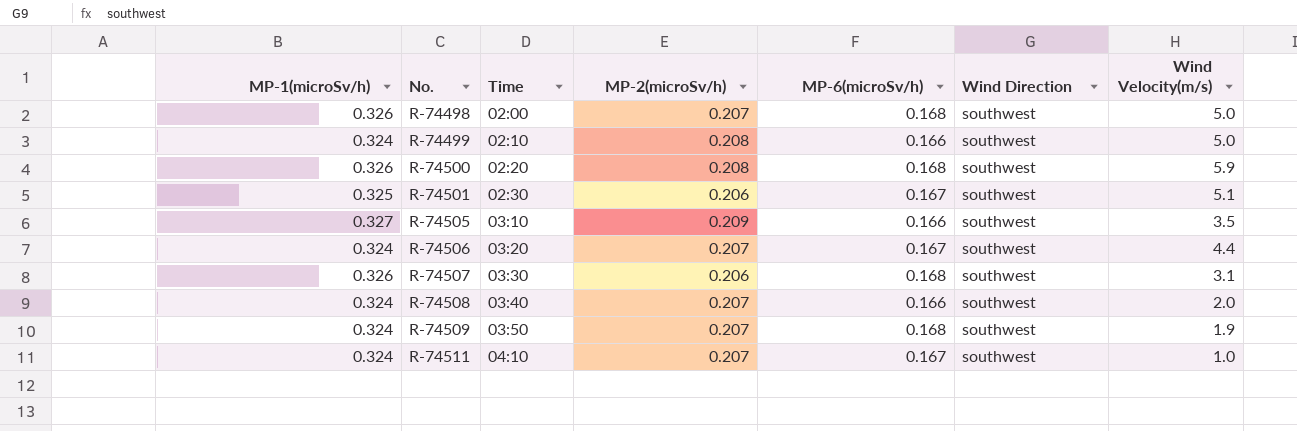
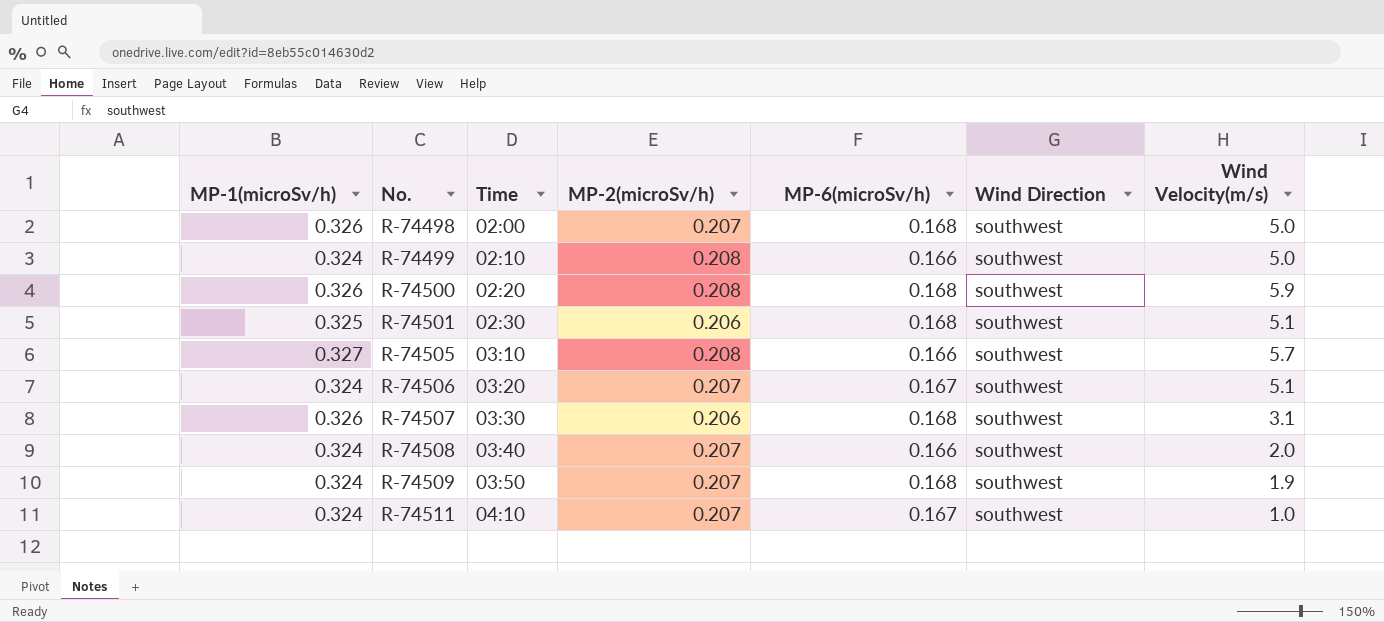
R-74501 | MP-6(microSv/h): 0.167 -> 0.168
R-74505 | MP-2(microSv/h): 0.209 -> 0.208
R-74505 | Wind Velocity(m/s): 3.5 -> 5.7
R-74506 | Wind Velocity(m/s): 4.4 -> 5.1

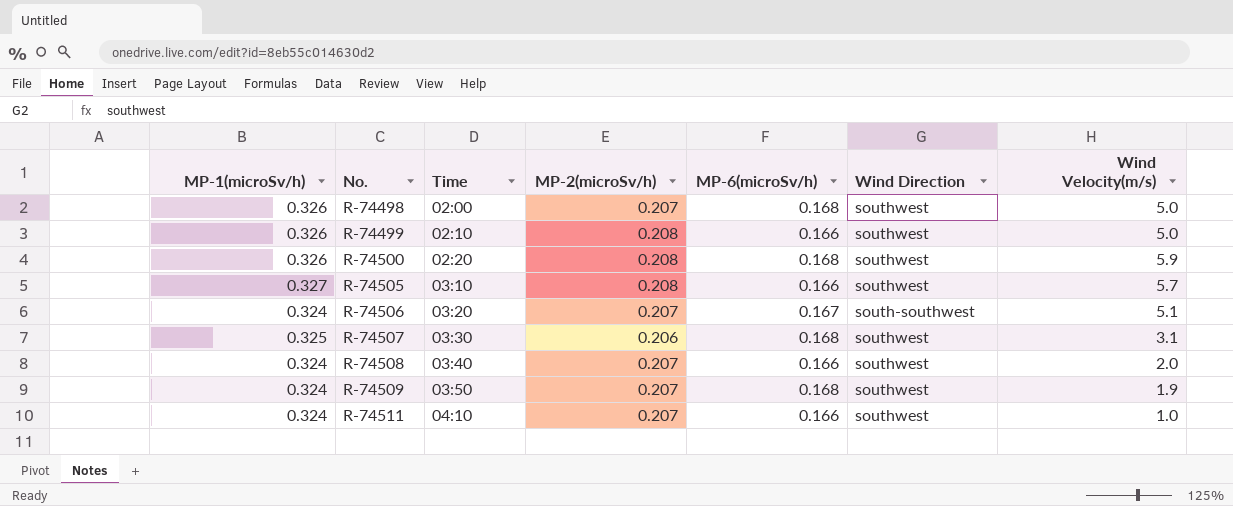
row R-74501: 0.325 | 02:30 | 0.206 | 0.168 | southwest | 5.1 -> none
R-74499 | MP-1(microSv/h): 0.324 -> 0.326
R-74506 | Wind Direction: southwest -> south-southwest
R-74507 | MP-1(microSv/h): 0.326 -> 0.325
R-74511 | MP-6(microSv/h): 0.167 -> 0.166

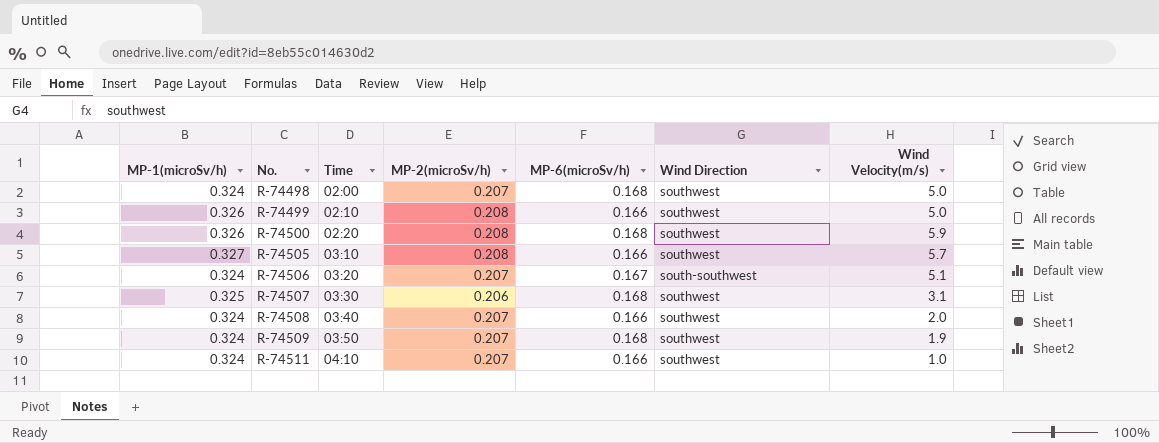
R-74498 | MP-1(microSv/h): 0.326 -> 0.324

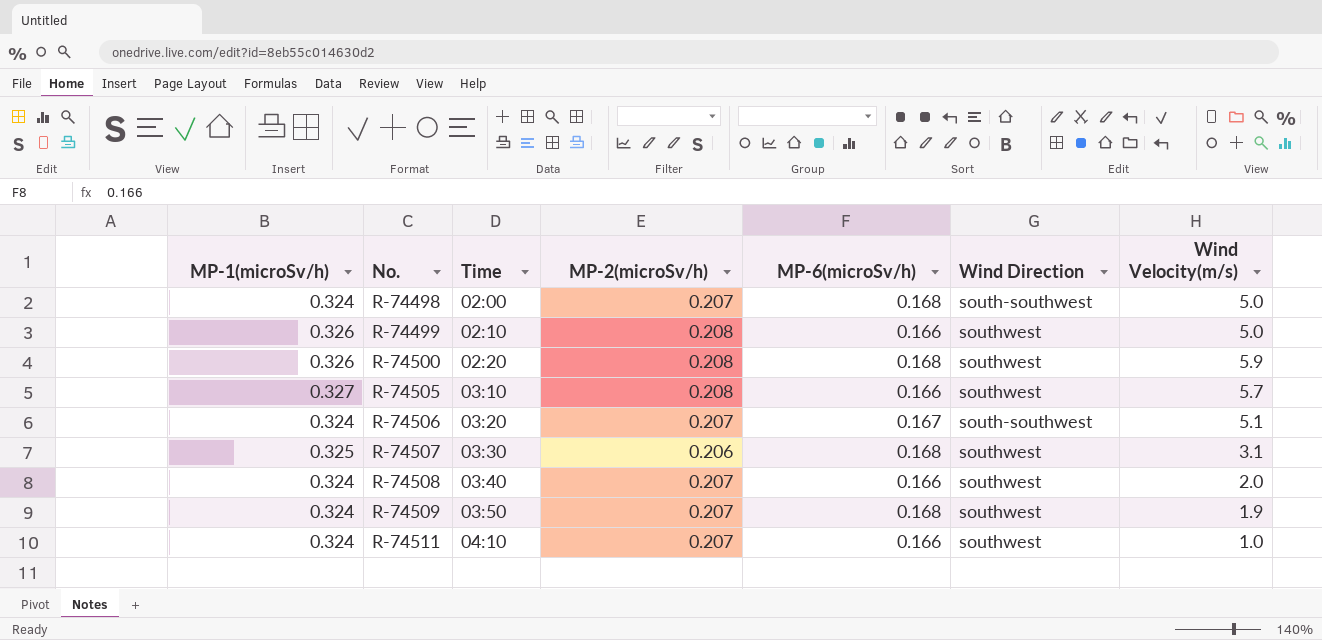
R-74498 | Wind Direction: southwest -> south-southwest

